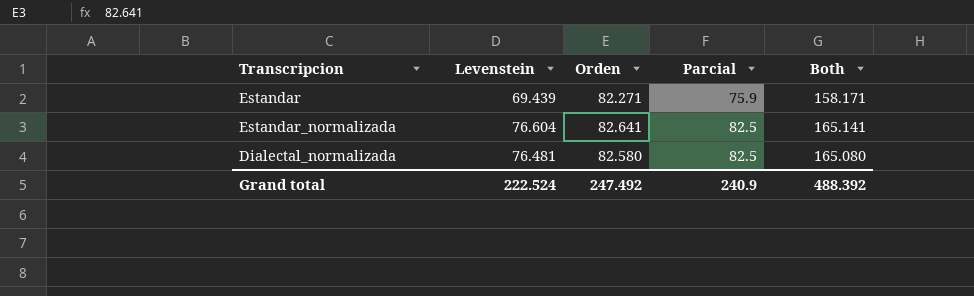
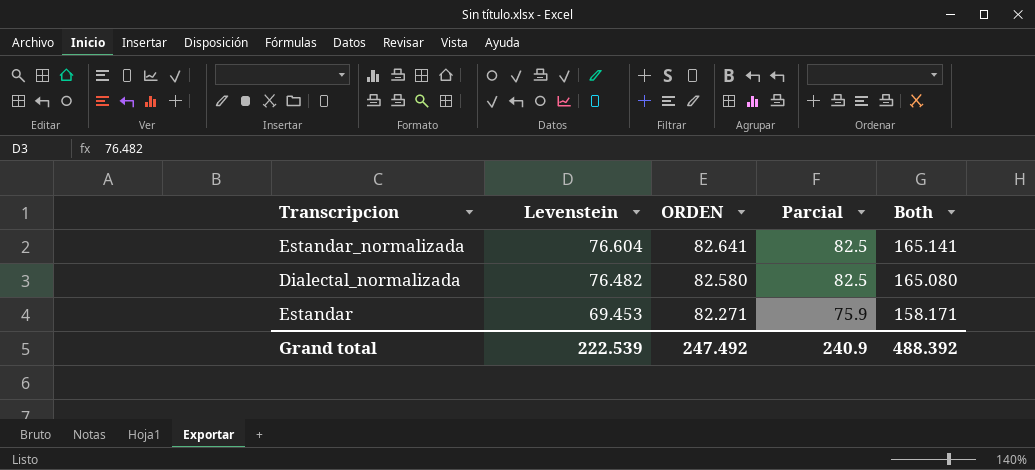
row order: Parcial ascending -> Levenstein descending
column name: Orden -> ORDEN
Dialectal_normalizada | Levenstein: 76.481 -> 76.482
Estandar | Levenstein: 69.439 -> 69.453
Grand total | Levenstein: 222.524 -> 222.539

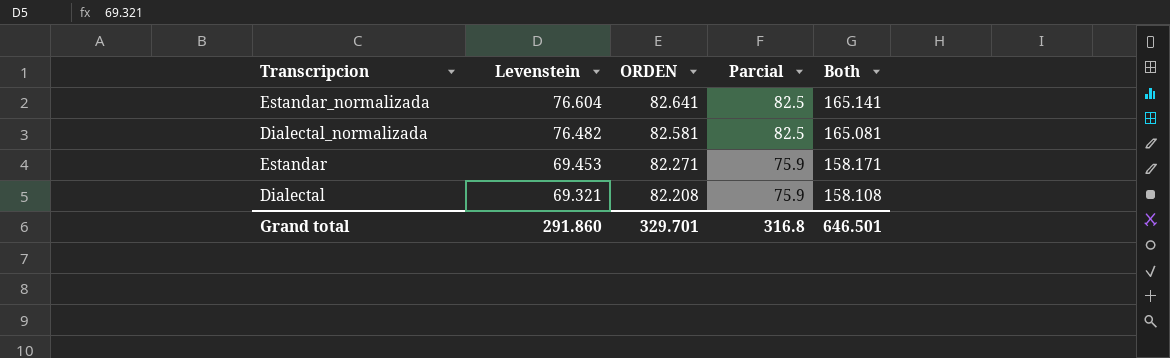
Dialectal_normalizada | ORDEN: 82.580 -> 82.581
Dialectal_normalizada | Both: 165.080 -> 165.081
row Dialectal: none -> 69.321 | 82.208 | 75.9 | 158.108
Grand total | Levenstein: 222.539 -> 291.860
Grand total | ORDEN: 247.492 -> 329.701
Grand total | Parcial: 240.9 -> 316.8
Grand total | Both: 488.392 -> 646.501

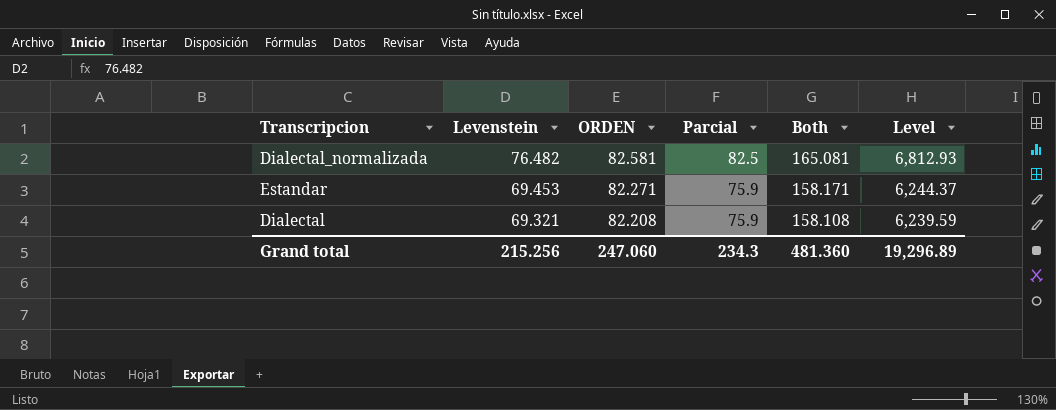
column Level | formula: none -> [ORDEN] * [Parcial]
row Estandar_normalizada: 76.604 | 82.641 | 82.5 | 165.141 -> none
Grand total | Levenstein: 291.860 -> 215.256
Grand total | ORDEN: 329.701 -> 247.060
Grand total | Parcial: 316.8 -> 234.3
Grand total | Both: 646.501 -> 481.360

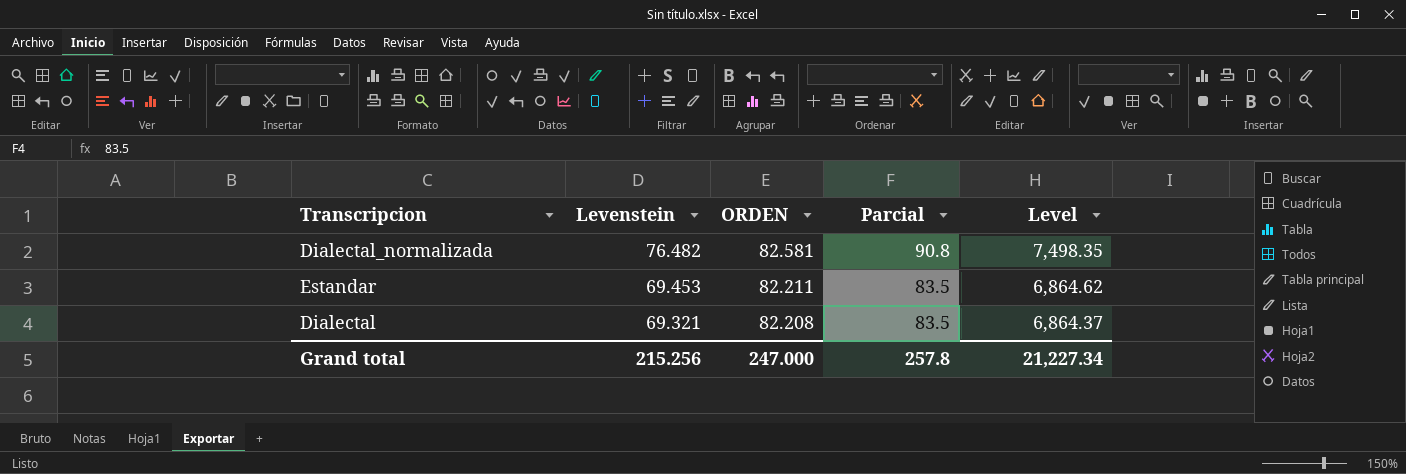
column Both | formula: [ORDEN] + [Parcial] -> none
Dialectal_normalizada | Parcial: 82.5 -> 90.8
Dialectal_normalizada | Level: 6,812.93 -> 7,498.35
Estandar | ORDEN: 82.271 -> 82.211
Estandar | Parcial: 75.9 -> 83.5
Estandar | Level: 6,244.37 -> 6,864.62
Dialectal | Parcial: 75.9 -> 83.5
Dialectal | Level: 6,239.59 -> 6,864.37
Grand total | ORDEN: 247.060 -> 247.000
Grand total | Parcial: 234.3 -> 257.8
Grand total | Level: 19,296.89 -> 21,227.34

